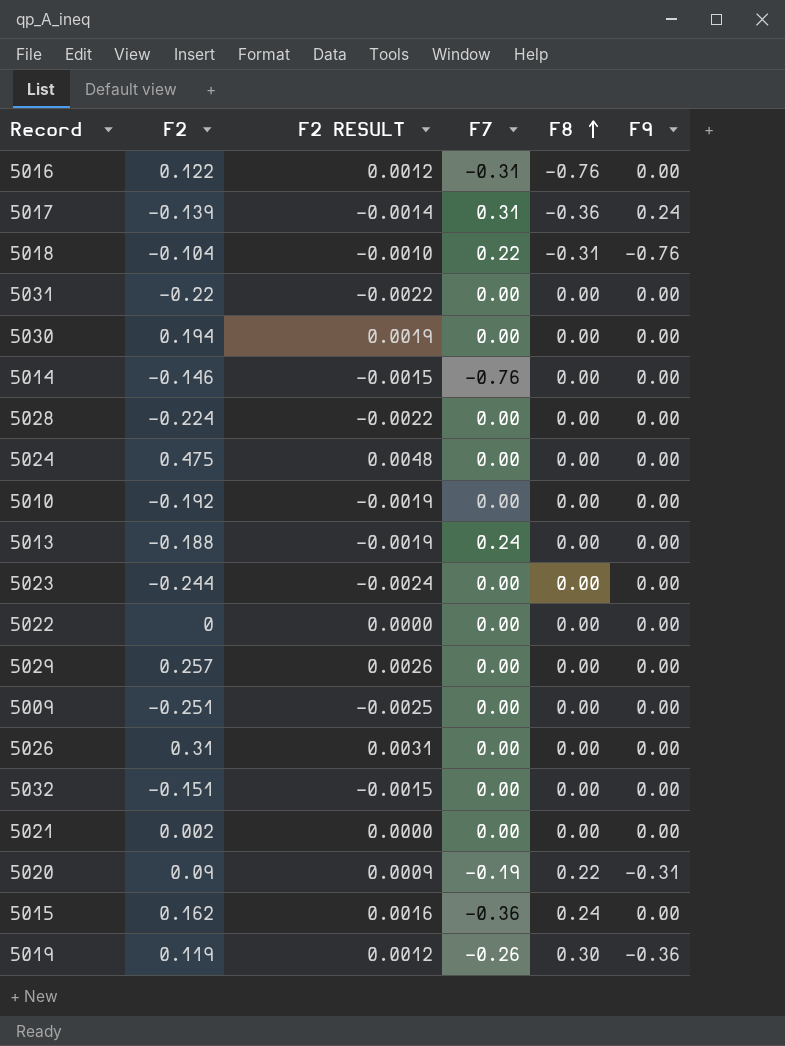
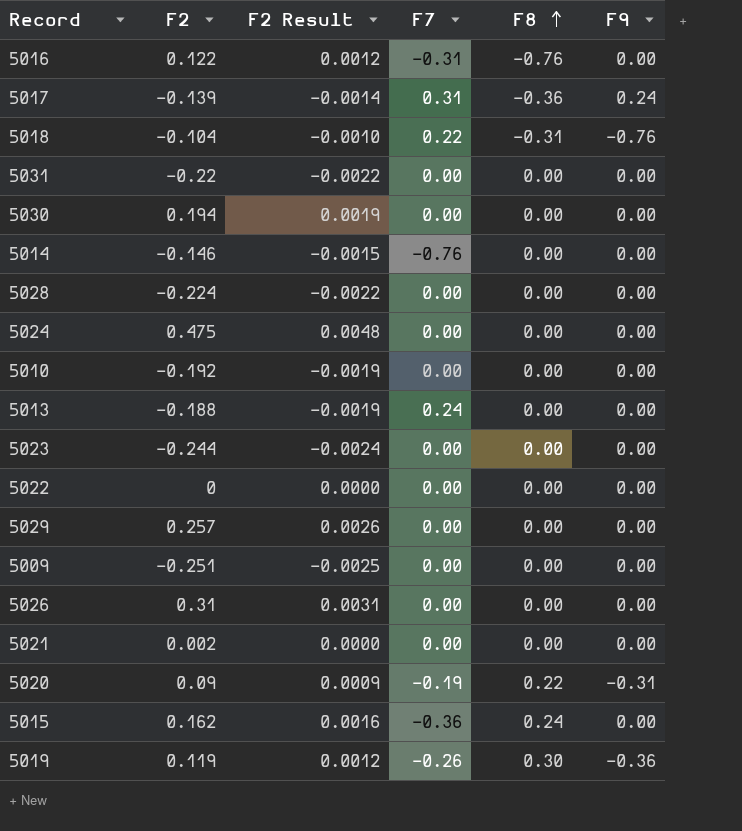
column name: F2 RESULT -> F2 Result
row 5032: -0.151 | -0.0015 | 0.00 | 0.00 | 0.00 -> none

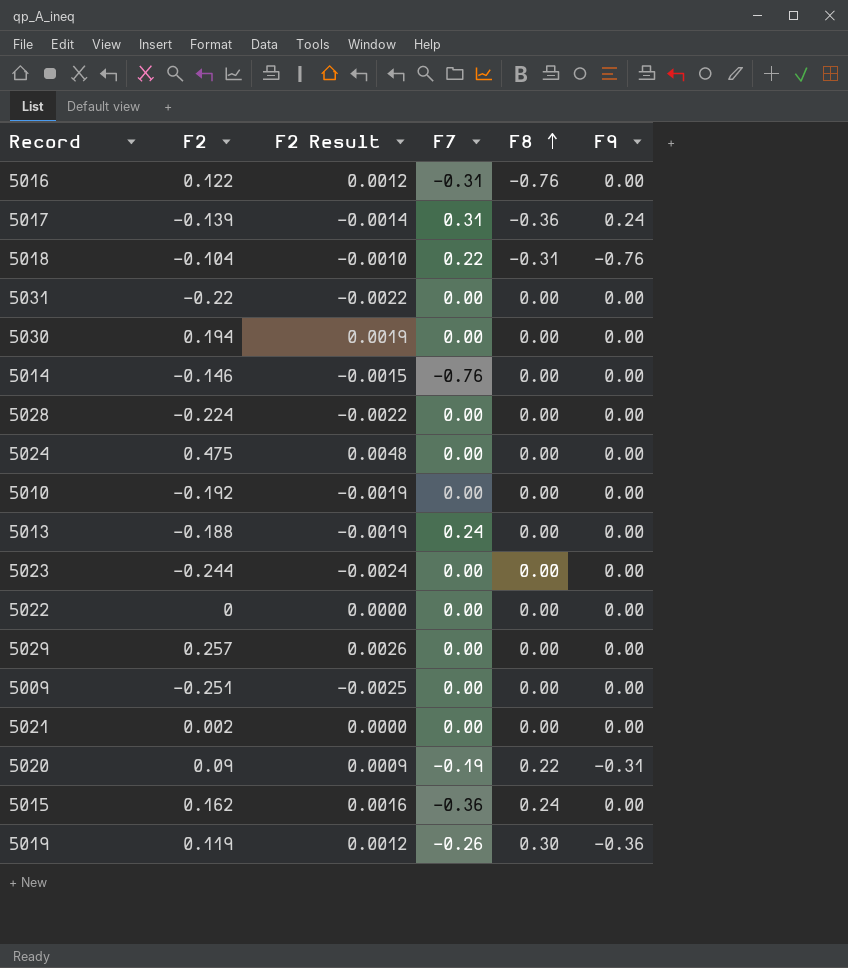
row 5026: 0.31 | 0.0031 | 0.00 | 0.00 | 0.00 -> none

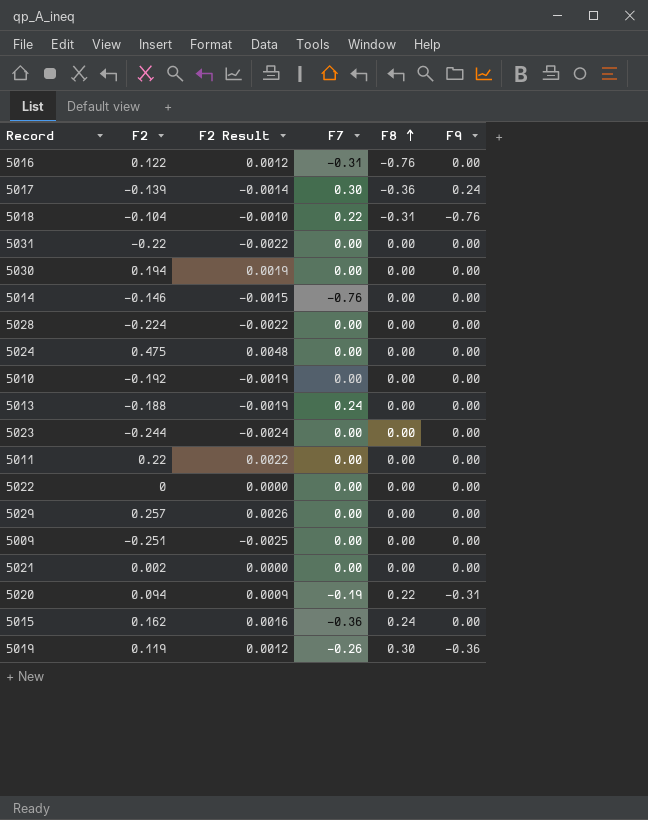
5017 | F7: 0.31 -> 0.30
row 5011: none -> 0.22 | 0.0022 | 0.00 | 0.00 | 0.00
5020 | F2: 0.09 -> 0.094

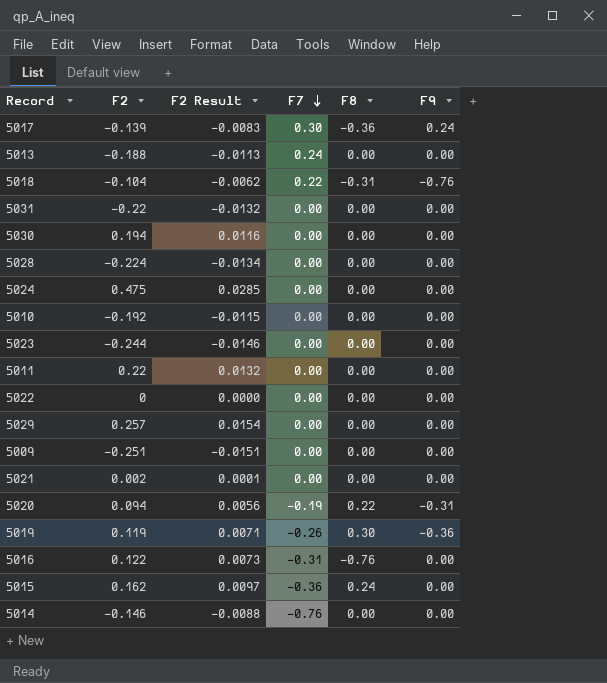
row order: F8 ascending -> F7 descending
column F2 Result | formula: [F2] * 0.01 -> [F2] * 0.06

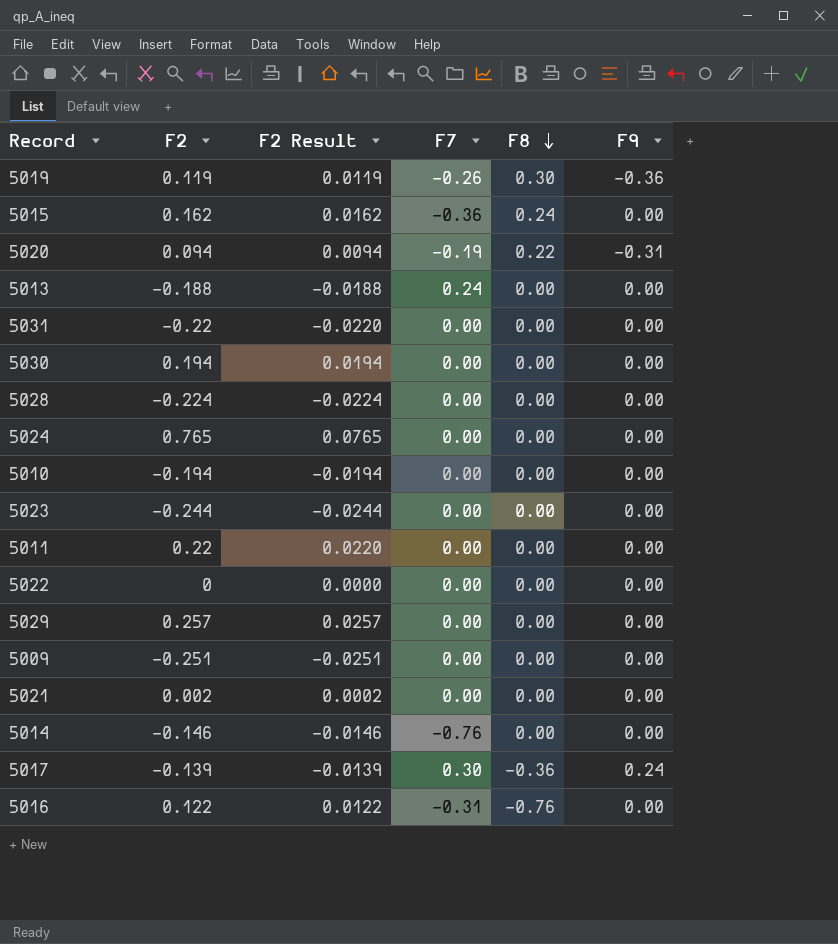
row order: F7 descending -> F8 descending
column F2 Result | formula: [F2] * 0.06 -> [F2] * 0.1
row 5018: -0.104 | -0.0062 | 0.22 | -0.31 | -0.76 -> none
5024 | F2: 0.475 -> 0.765
5010 | F2: -0.192 -> -0.194

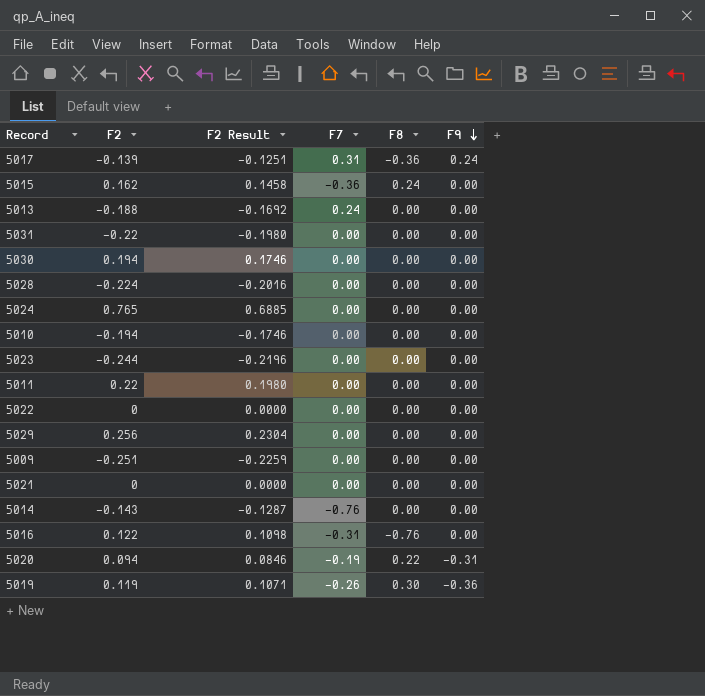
row order: F8 descending -> F9 descending
column F2 Result | formula: [F2] * 0.1 -> [F2] * 0.9
5017 | F7: 0.30 -> 0.31
5029 | F2: 0.257 -> 0.256
5021 | F2: 0.002 -> 0
5014 | F2: -0.146 -> -0.143

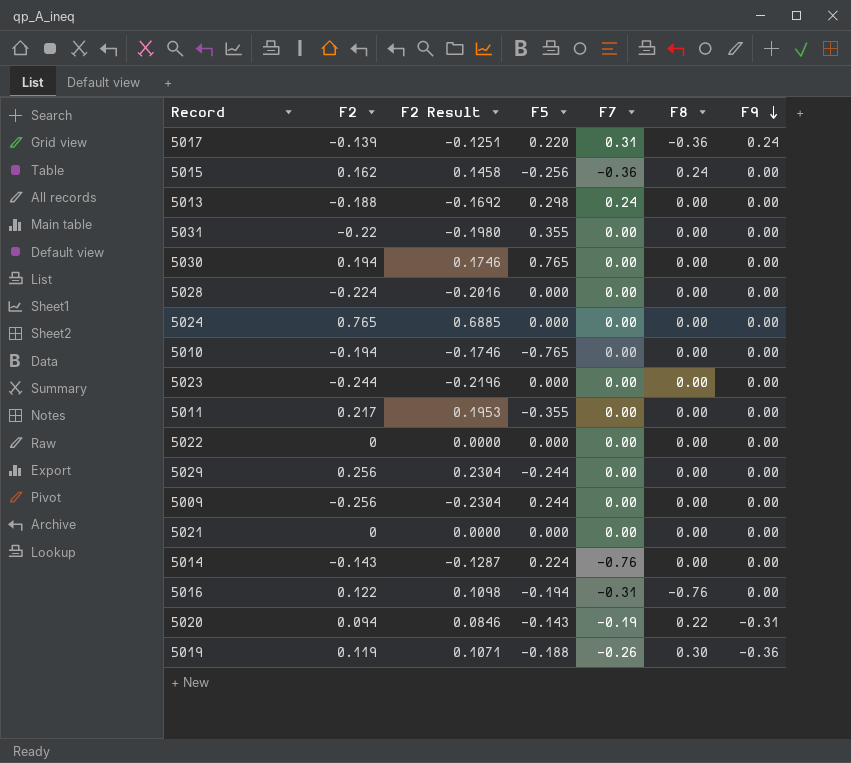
column F5 | position: none -> 4
5011 | F2: 0.22 -> 0.217
5011 | F2 Result: 0.1980 -> 0.1953
5009 | F2: -0.251 -> -0.256
5009 | F2 Result: -0.2259 -> -0.2304

